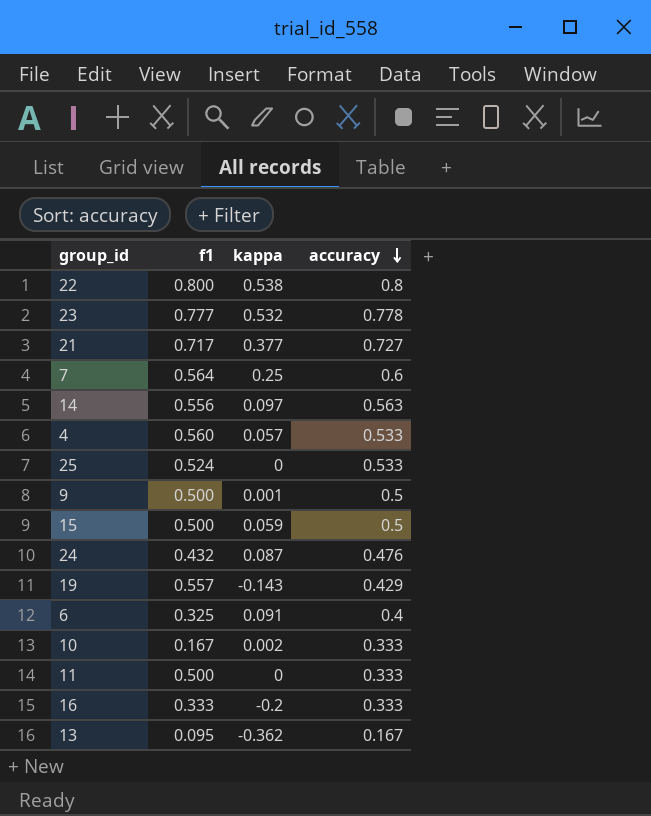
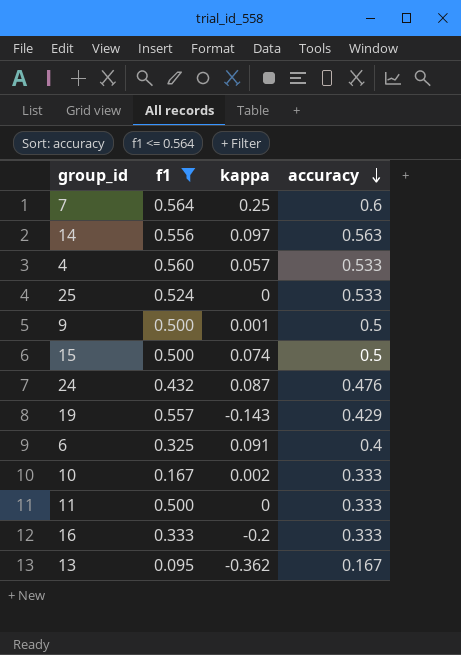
filter: none -> f1 <= 0.564
15 | kappa: 0.059 -> 0.074

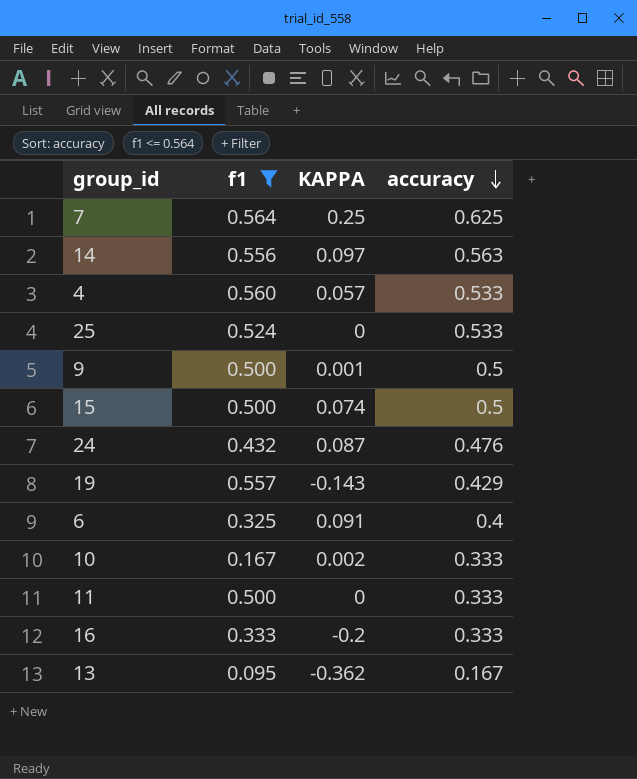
column name: kappa -> KAPPA
7 | accuracy: 0.6 -> 0.625

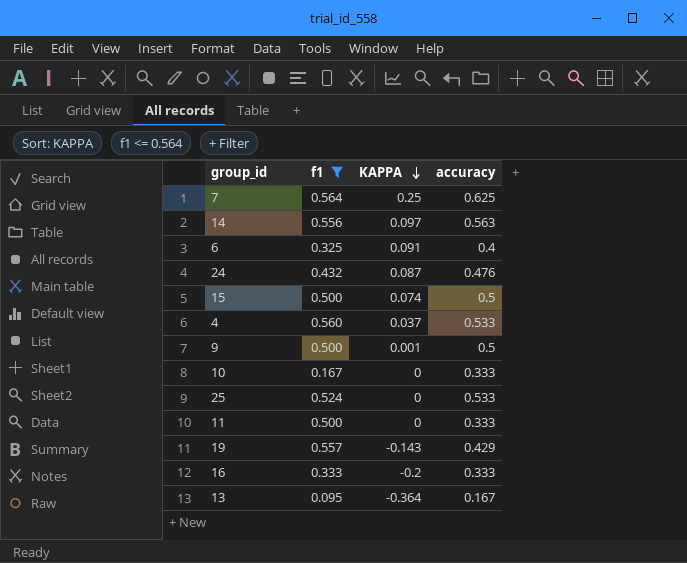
row order: accuracy descending -> KAPPA descending
4 | KAPPA: 0.057 -> 0.037
10 | KAPPA: 0.002 -> 0
13 | KAPPA: -0.362 -> -0.364

